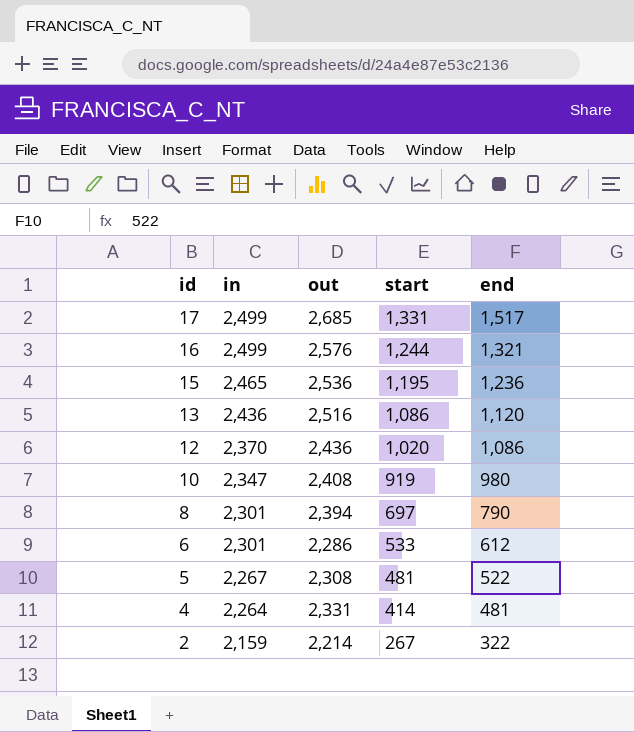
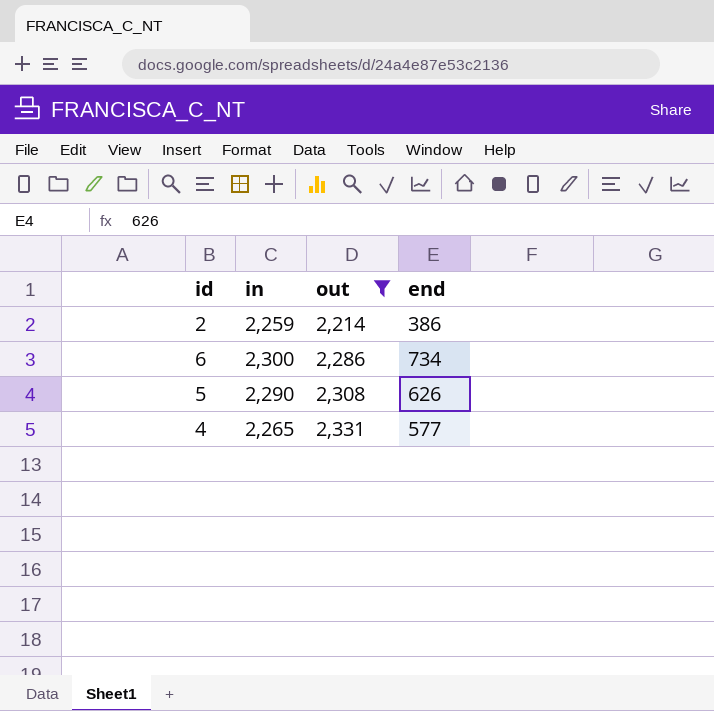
filter: none -> out <= 2,331
row order: id descending -> out ascending
column start | position: 4 -> none
2 | in: 2,159 -> 2,259
2 | end: 322 -> 386
6 | in: 2,301 -> 2,300
6 | end: 612 -> 734
5 | in: 2,267 -> 2,290
5 | end: 522 -> 626
4 | in: 2,264 -> 2,265
4 | end: 481 -> 577

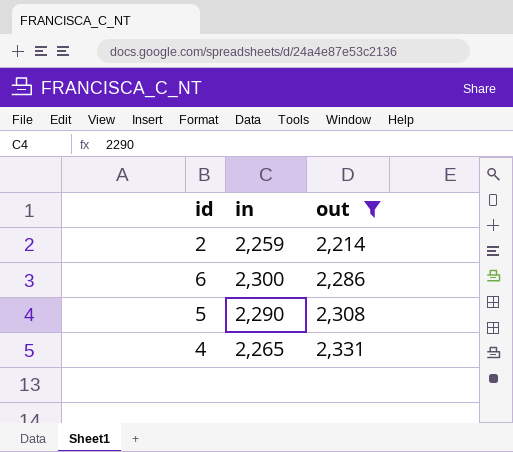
column end | position: 4 -> none

